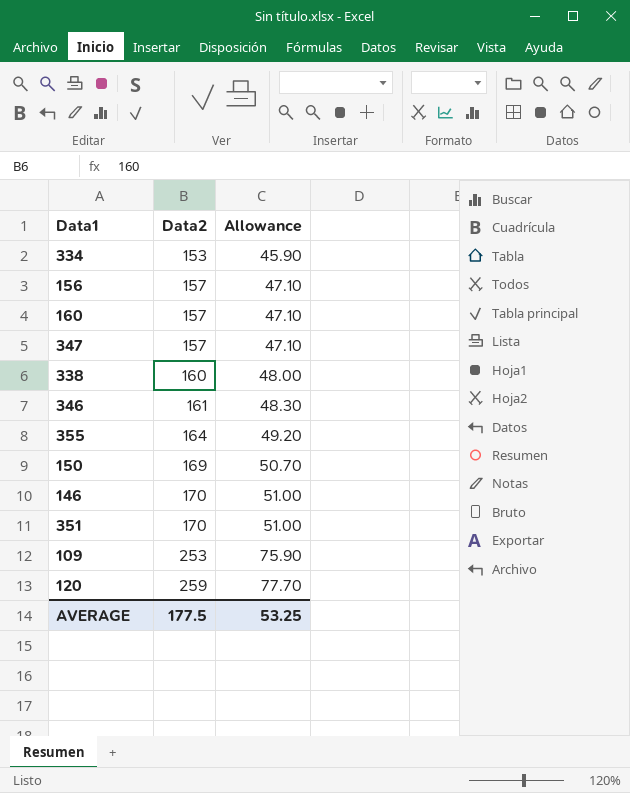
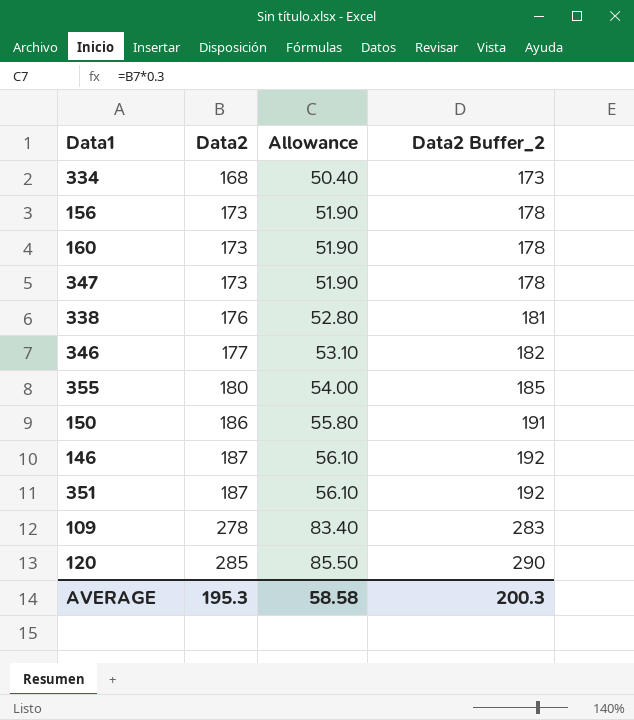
column Data2 Buffer_2 | formula: none -> [Data2] + 5
334 | Data2: 153 -> 168
334 | Allowance: 45.90 -> 50.40
156 | Data2: 157 -> 173
156 | Allowance: 47.10 -> 51.90
160 | Data2: 157 -> 173
160 | Allowance: 47.10 -> 51.90
347 | Data2: 157 -> 173
347 | Allowance: 47.10 -> 51.90
338 | Data2: 160 -> 176
338 | Allowance: 48.00 -> 52.80
346 | Data2: 161 -> 177
346 | Allowance: 48.30 -> 53.10
355 | Data2: 164 -> 180
355 | Allowance: 49.20 -> 54.00
150 | Data2: 169 -> 186
150 | Allowance: 50.70 -> 55.80
146 | Data2: 170 -> 187
146 | Allowance: 51.00 -> 56.10
351 | Data2: 170 -> 187
351 | Allowance: 51.00 -> 56.10
109 | Data2: 253 -> 278
109 | Allowance: 75.90 -> 83.40
120 | Data2: 259 -> 285
120 | Allowance: 77.70 -> 85.50
AVERAGE | Data2: 177.5 -> 195.3
AVERAGE | Allowance: 53.25 -> 58.58

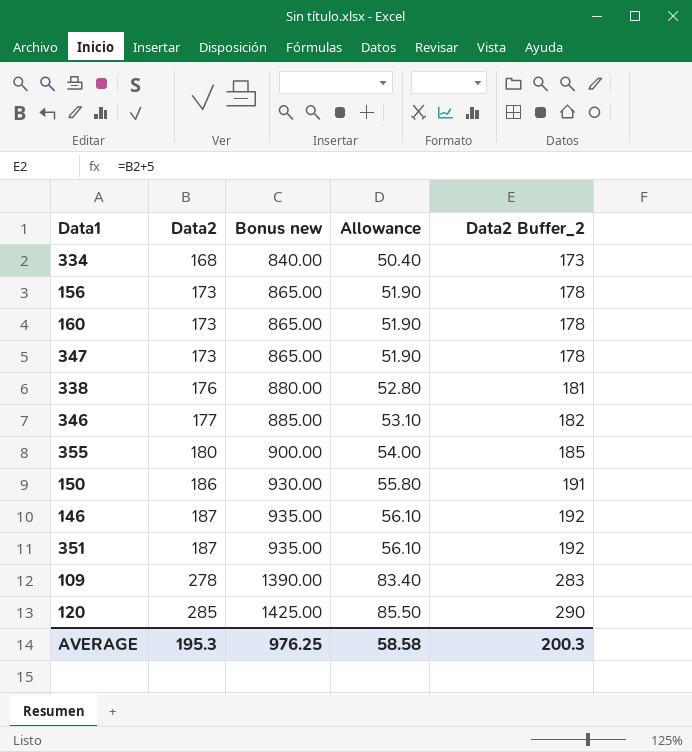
column Bonus new | formula: none -> [Data2] * 5

